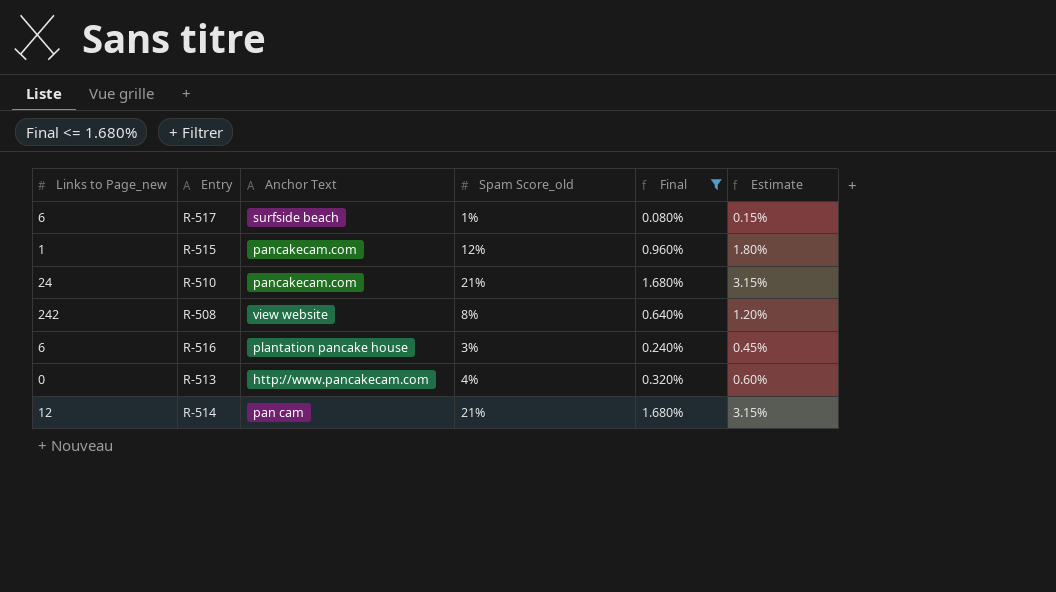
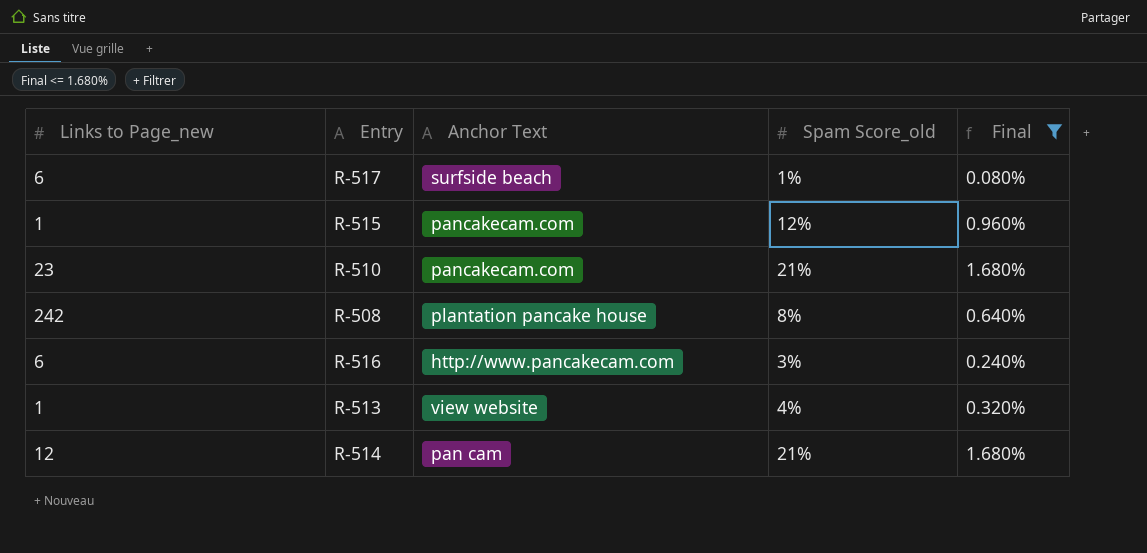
column Estimate | formula: [Spam Score_old] * 0.15 -> none
R-510 | Links to Page_new: 24 -> 23
R-508 | Anchor Text: view website -> plantation pancake house
R-516 | Anchor Text: plantation pancake house -> http://www.pancakecam.com
R-513 | Links to Page_new: 0 -> 1
R-513 | Anchor Text: http://www.pancakecam.com -> view website

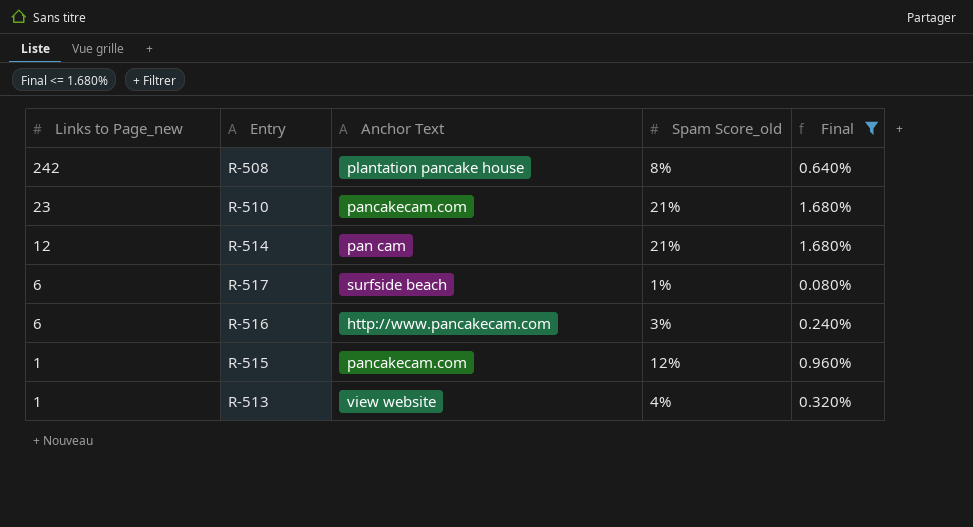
row order: none -> Links to Page_new descending

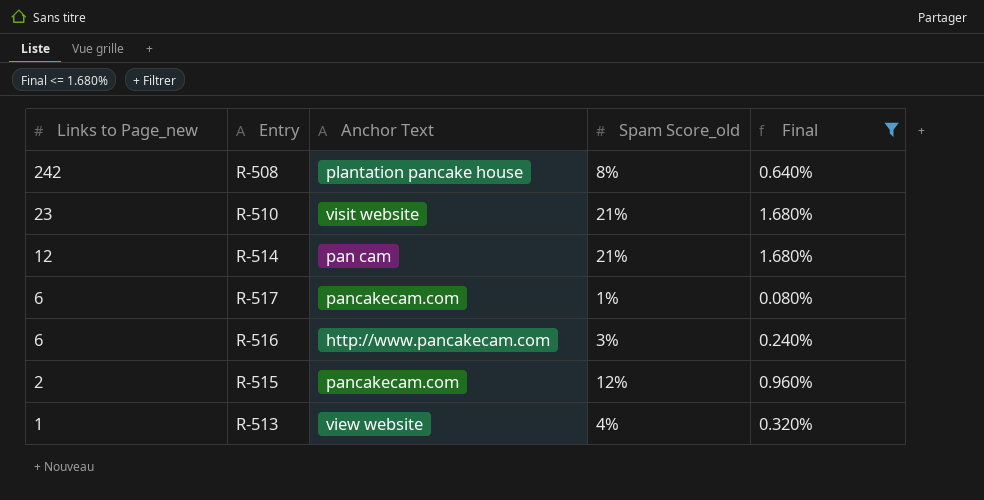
R-510 | Anchor Text: pancakecam.com -> visit website
R-517 | Anchor Text: surfside beach -> pancakecam.com
R-515 | Links to Page_new: 1 -> 2

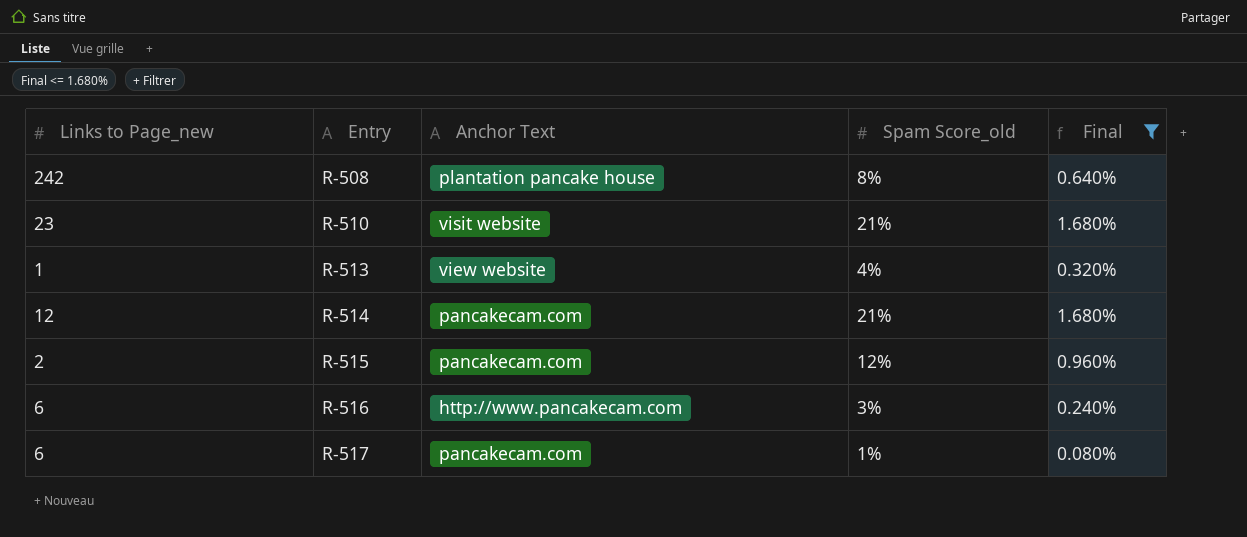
row order: Links to Page_new descending -> Entry ascending
R-514 | Anchor Text: pan cam -> pancakecam.com

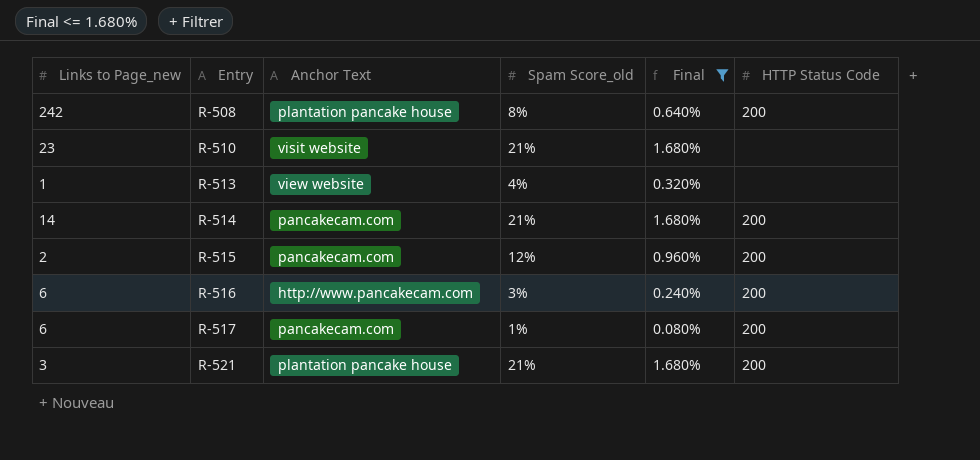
column HTTP Status Code | position: none -> 6
R-514 | Links to Page_new: 12 -> 14
row R-521: none -> 3 | plantation pancake house | 21% | 1.680% | 200

